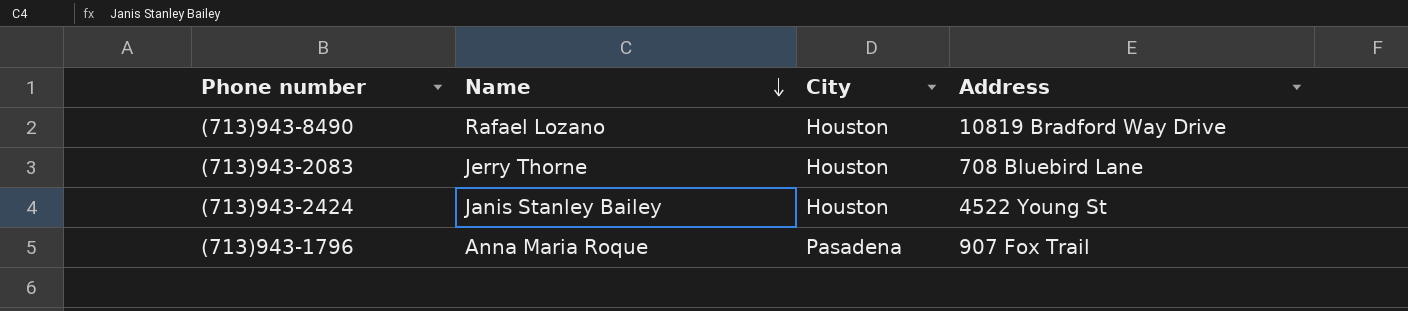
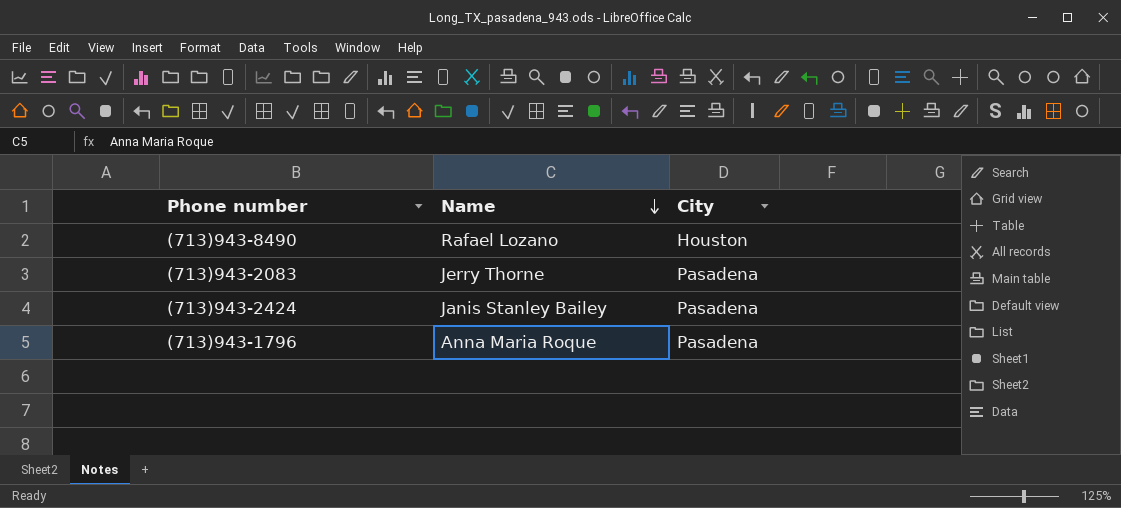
column Address | position: 4 -> none
(713)943-2083 | City: Houston -> Pasadena
(713)943-2424 | City: Houston -> Pasadena

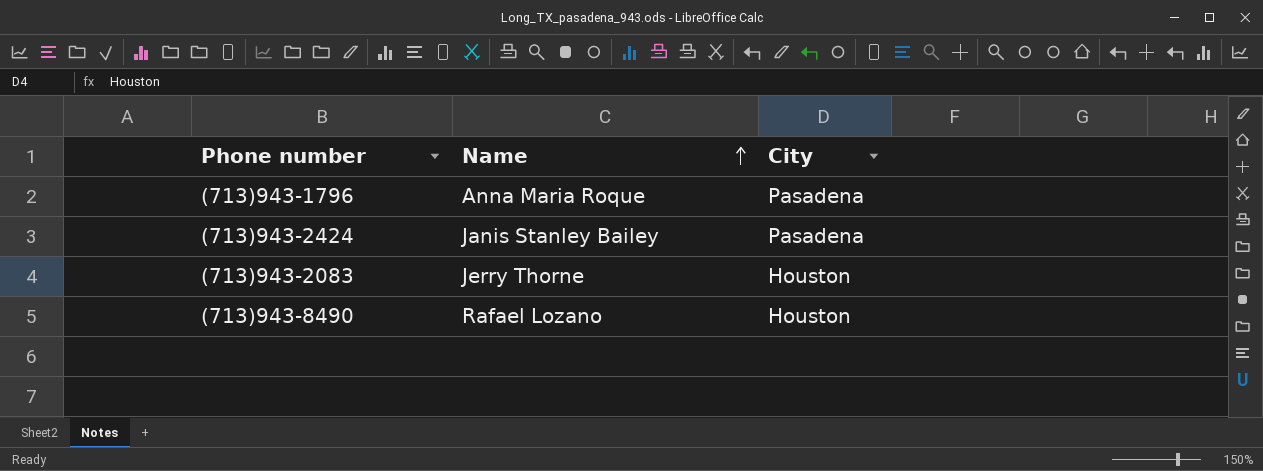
row order: Name descending -> Name ascending
(713)943-2083 | City: Pasadena -> Houston

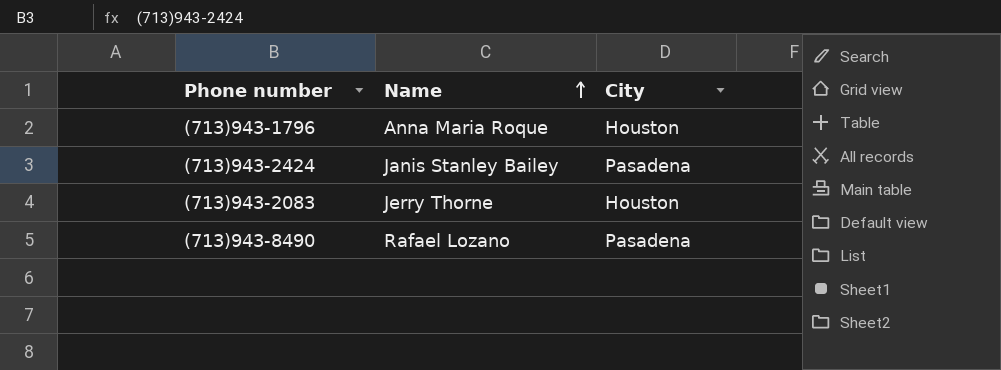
(713)943-1796 | City: Pasadena -> Houston
(713)943-8490 | City: Houston -> Pasadena

